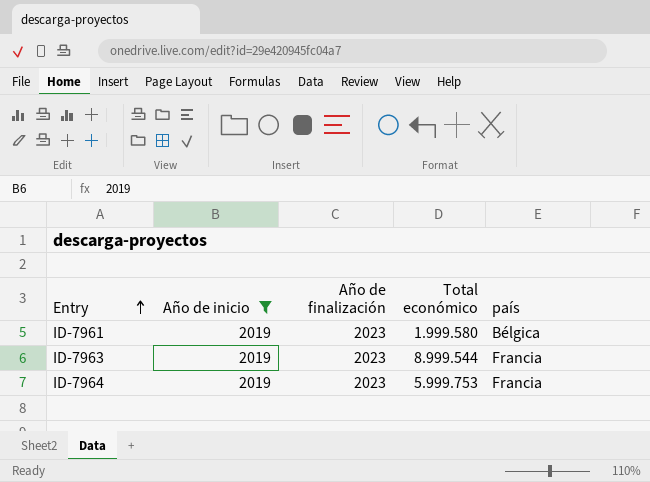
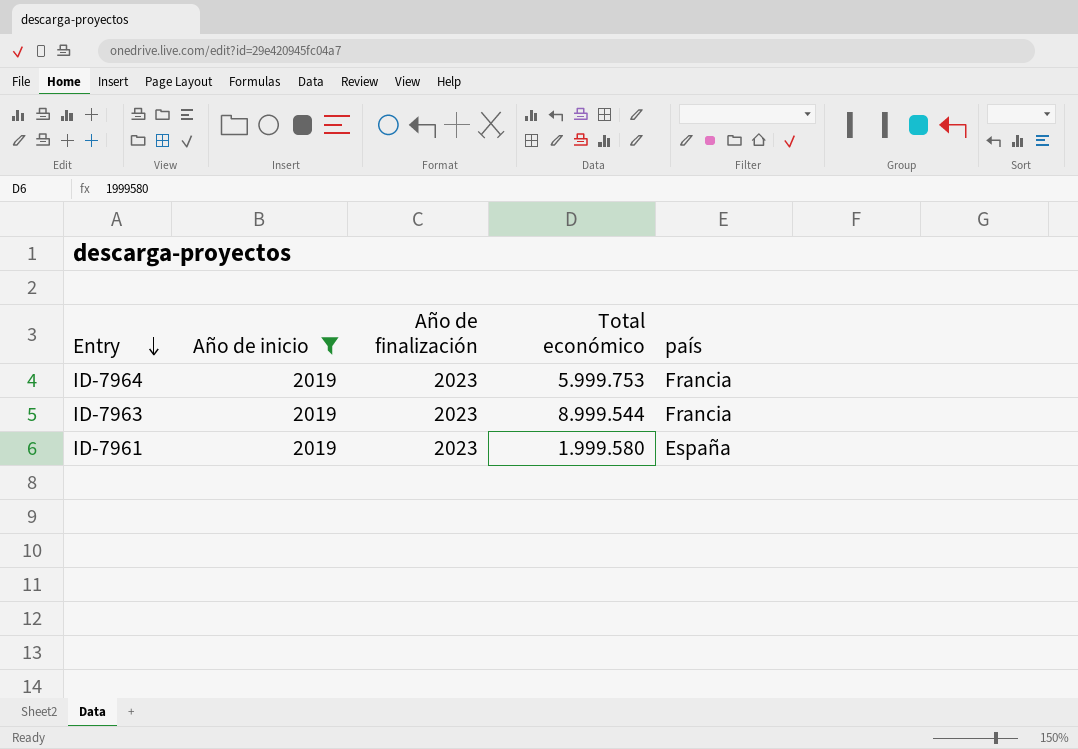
row order: Entry ascending -> Entry descending
ID-7961 | país: Bélgica -> España

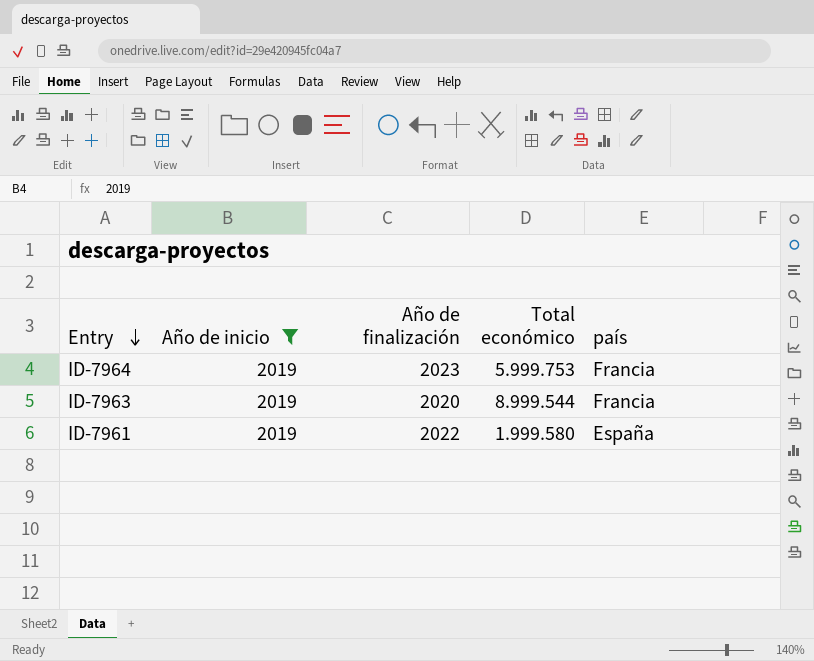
ID-7963 | Año de finalización: 2023 -> 2020
ID-7961 | Año de finalización: 2023 -> 2022

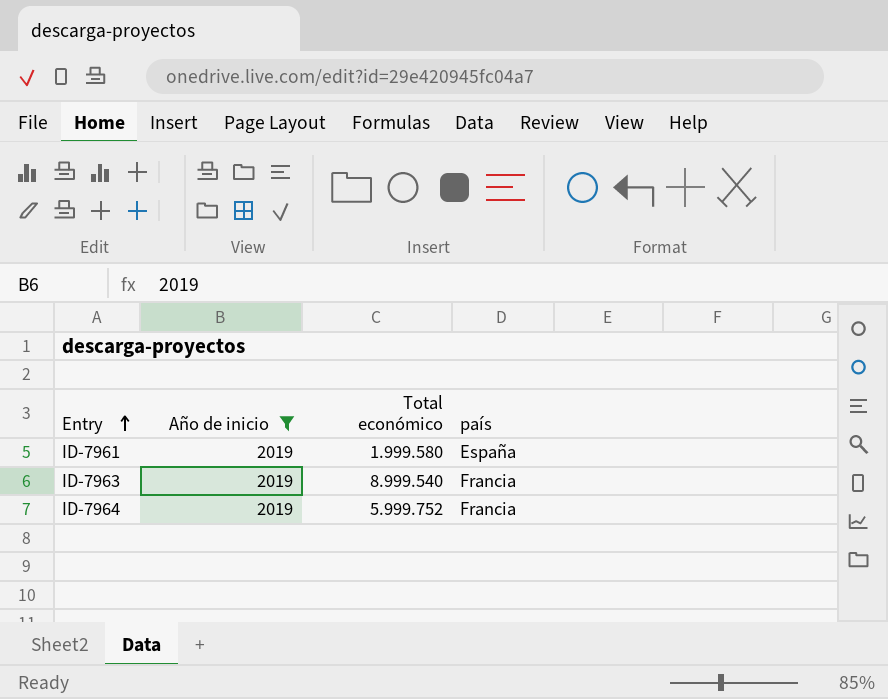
row order: Entry descending -> Entry ascending
column Año de finalización | position: 3 -> none
ID-7963 | Total económico: 8.999.544 -> 8.999.540
ID-7964 | Total económico: 5.999.753 -> 5.999.752

